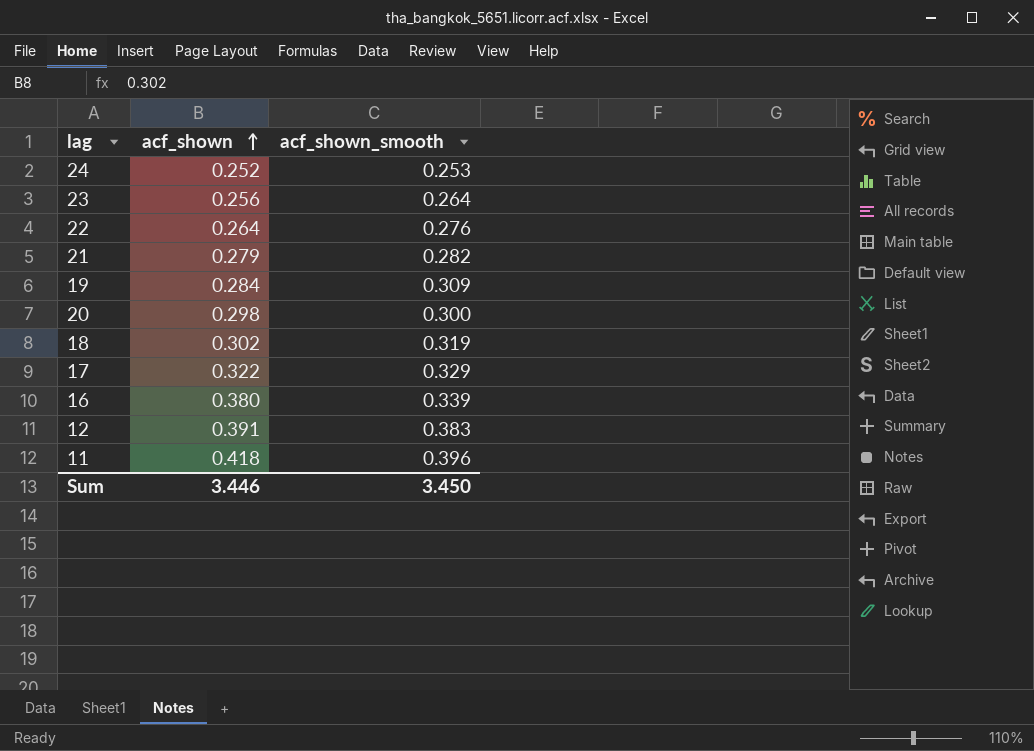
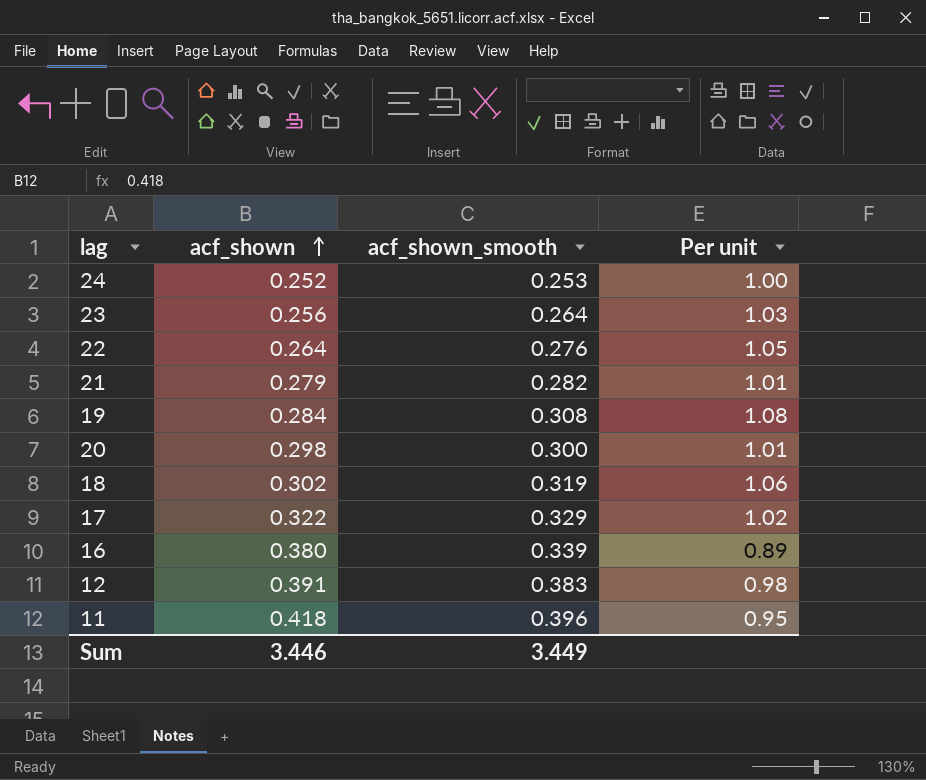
column Per unit | formula: none -> [acf_shown_smooth] / [acf_shown]
19 | acf_shown_smooth: 0.309 -> 0.308
Sum | acf_shown_smooth: 3.450 -> 3.449

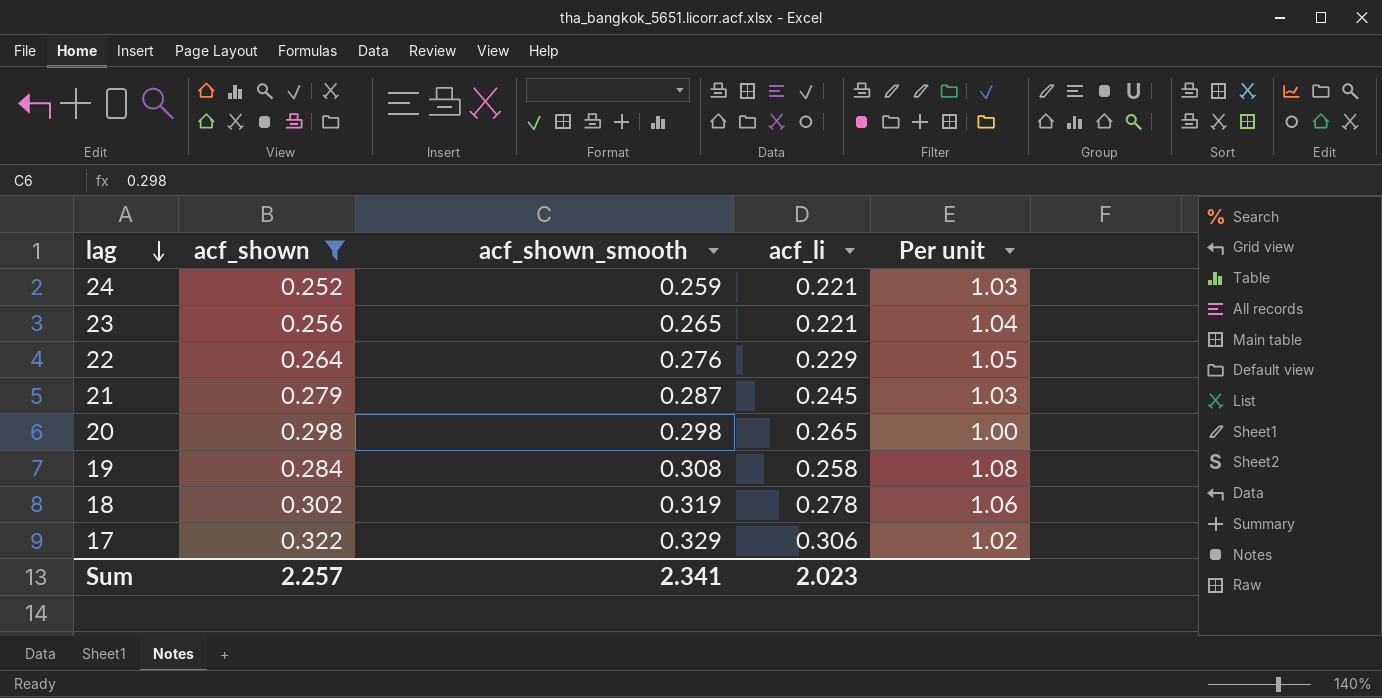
filter: none -> acf_shown <= 0.322
row order: acf_shown ascending -> lag descending
column acf_li | position: none -> 4
24 | acf_shown_smooth: 0.253 -> 0.259
24 | Per unit: 1.00 -> 1.03
23 | acf_shown_smooth: 0.264 -> 0.265
23 | Per unit: 1.03 -> 1.04
21 | acf_shown_smooth: 0.282 -> 0.287
21 | Per unit: 1.01 -> 1.03
20 | acf_shown_smooth: 0.300 -> 0.298
20 | Per unit: 1.01 -> 1.00
Sum | acf_shown: 3.446 -> 2.257
Sum | acf_shown_smooth: 3.449 -> 2.341

